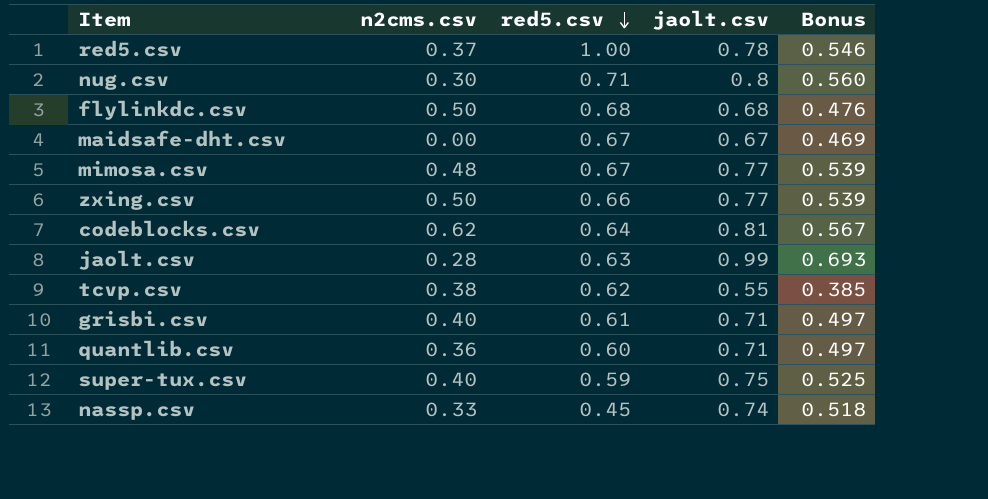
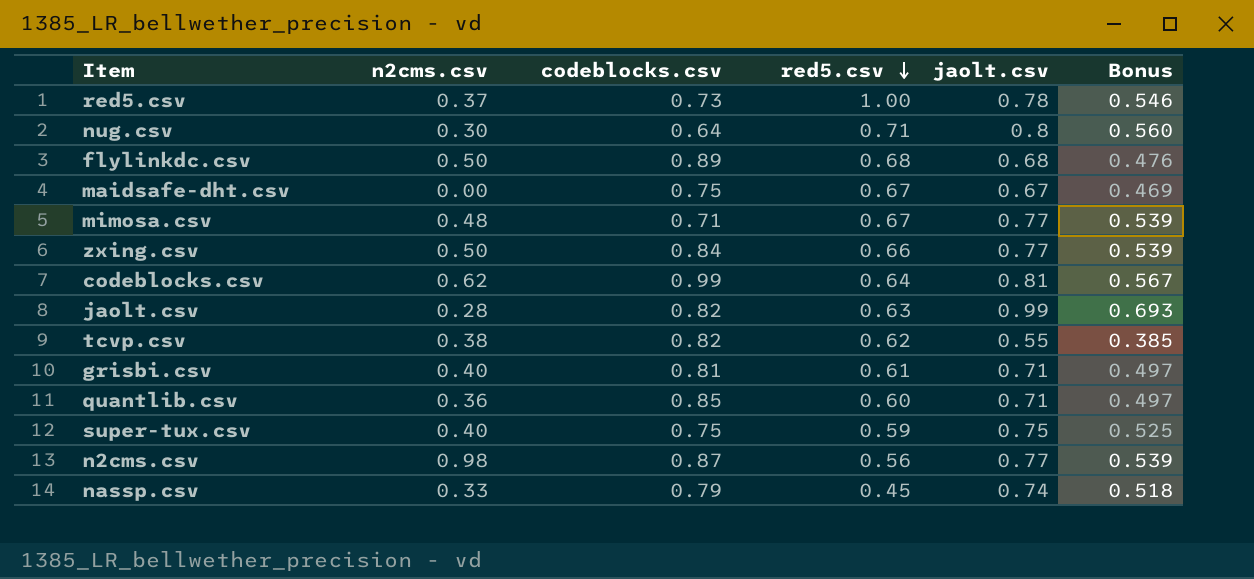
column codeblocks.csv | position: none -> 3
row n2cms.csv: none -> 0.98 | 0.87 | 0.56 | 0.77 | 0.539

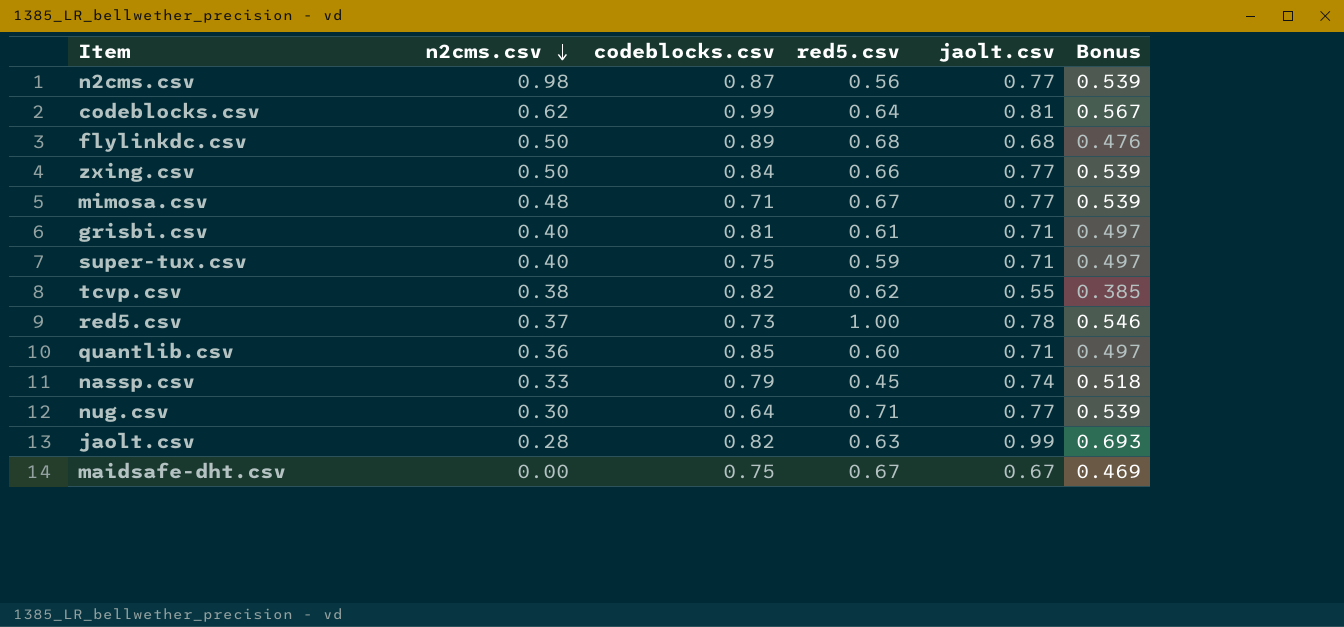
row order: red5.csv descending -> n2cms.csv descending
super-tux.csv | jaolt.csv: 0.75 -> 0.71
super-tux.csv | Bonus: 0.525 -> 0.497
nug.csv | jaolt.csv: 0.8 -> 0.77
nug.csv | Bonus: 0.560 -> 0.539

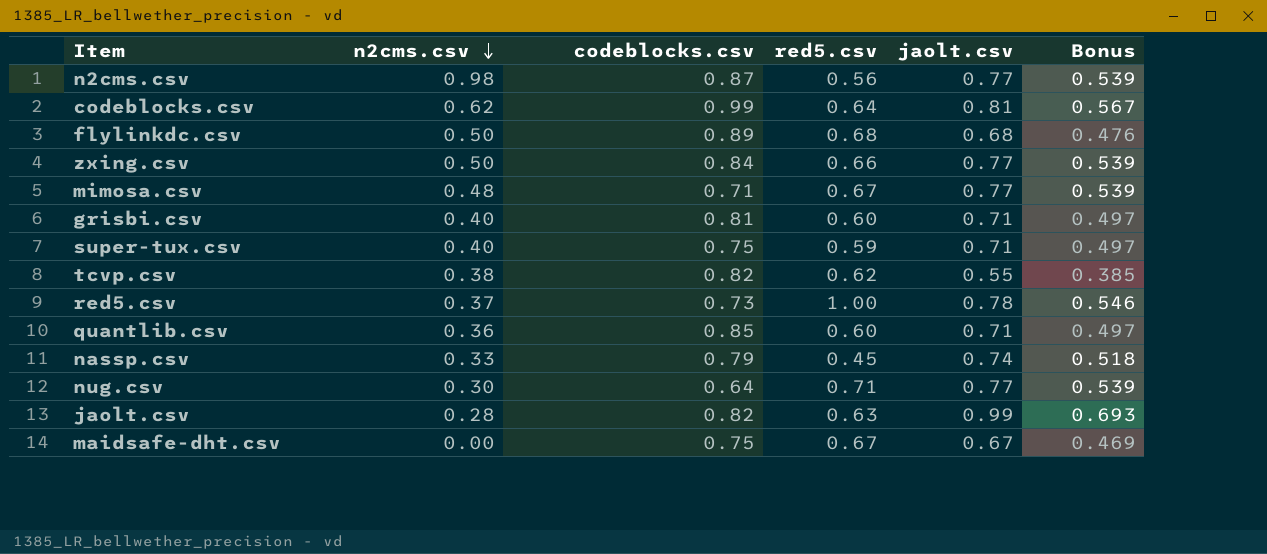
grisbi.csv | red5.csv: 0.61 -> 0.60

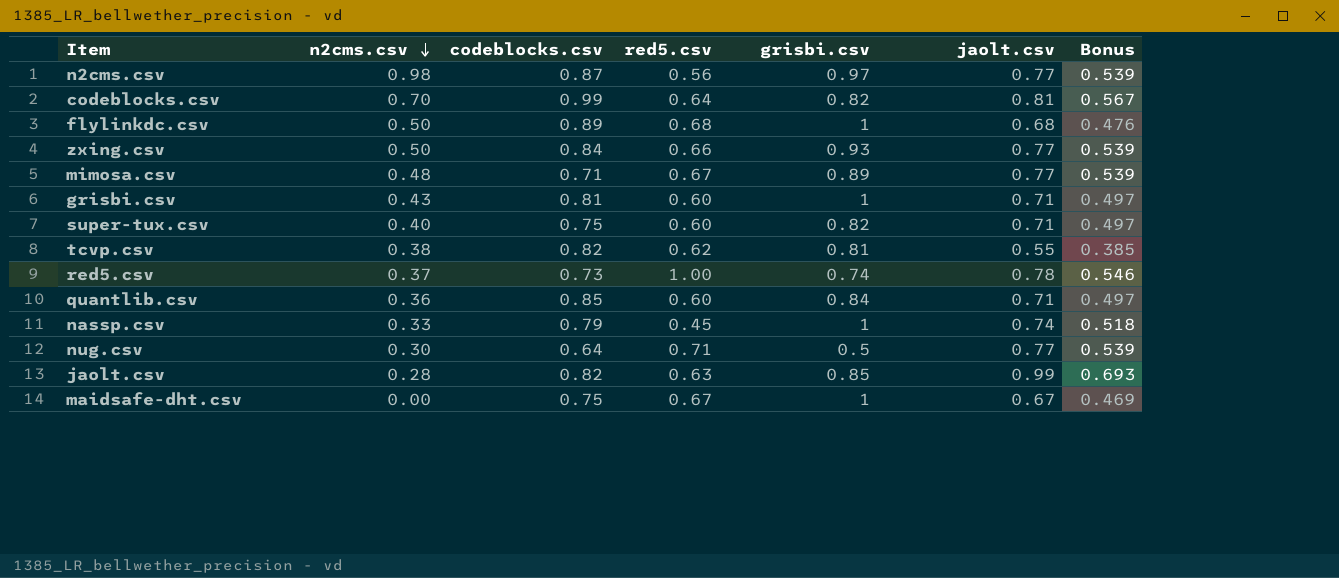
column grisbi.csv | position: none -> 5
codeblocks.csv | n2cms.csv: 0.62 -> 0.70
grisbi.csv | n2cms.csv: 0.40 -> 0.43
super-tux.csv | red5.csv: 0.59 -> 0.60

